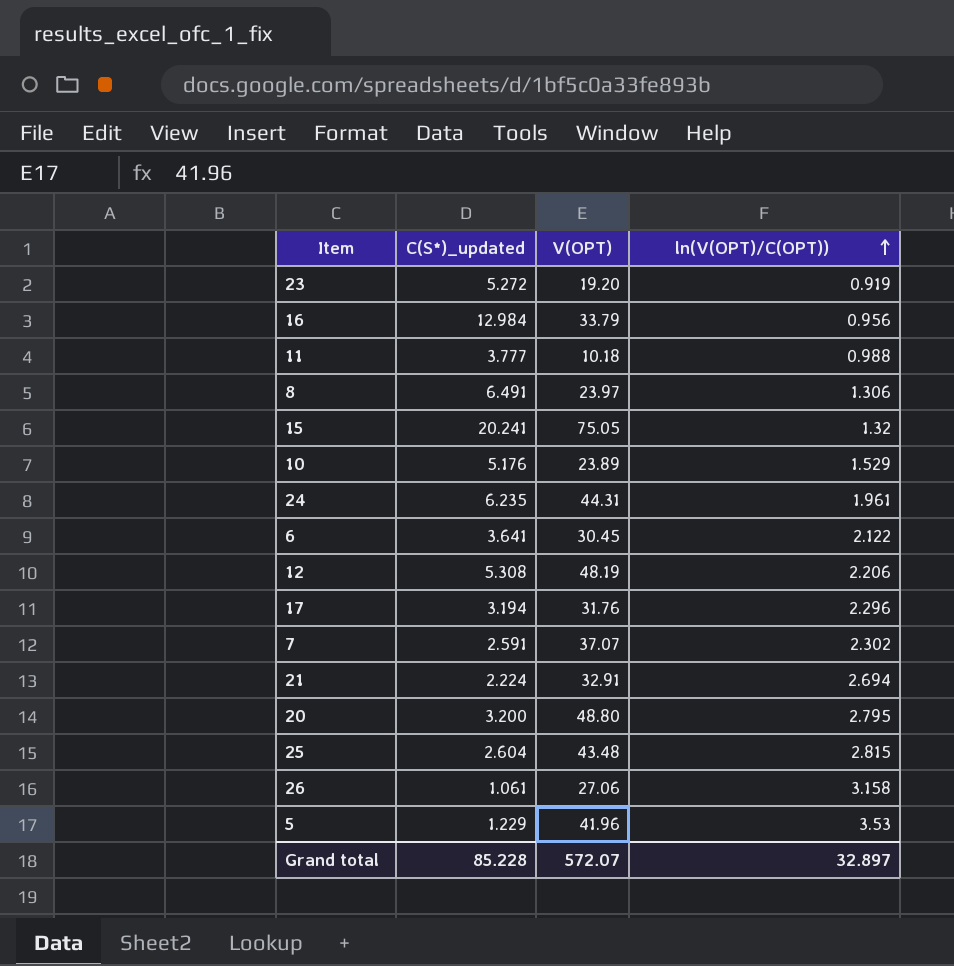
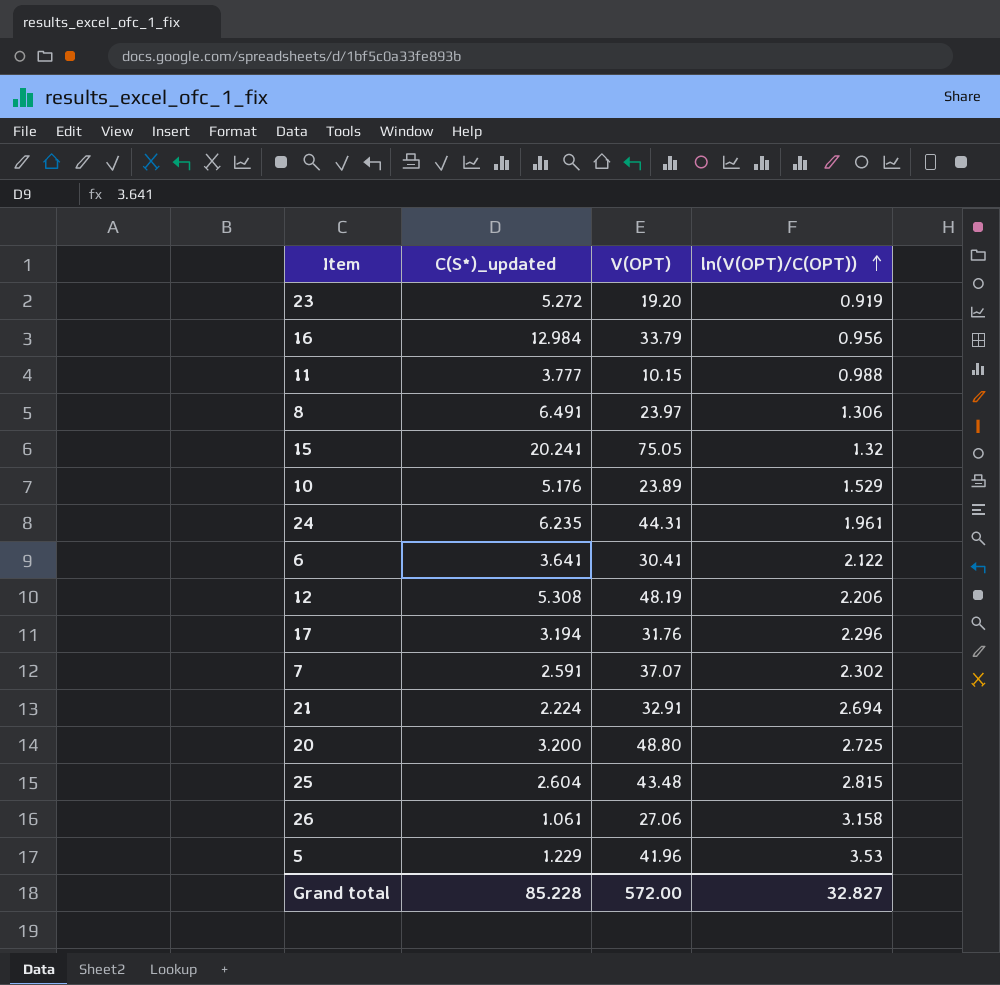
11 | V(OPT): 10.18 -> 10.15
6 | V(OPT): 30.45 -> 30.41
20 | ln(V(OPT)/C(OPT)): 2.795 -> 2.725
Grand total | V(OPT): 572.07 -> 572.00
Grand total | ln(V(OPT)/C(OPT)): 32.897 -> 32.827

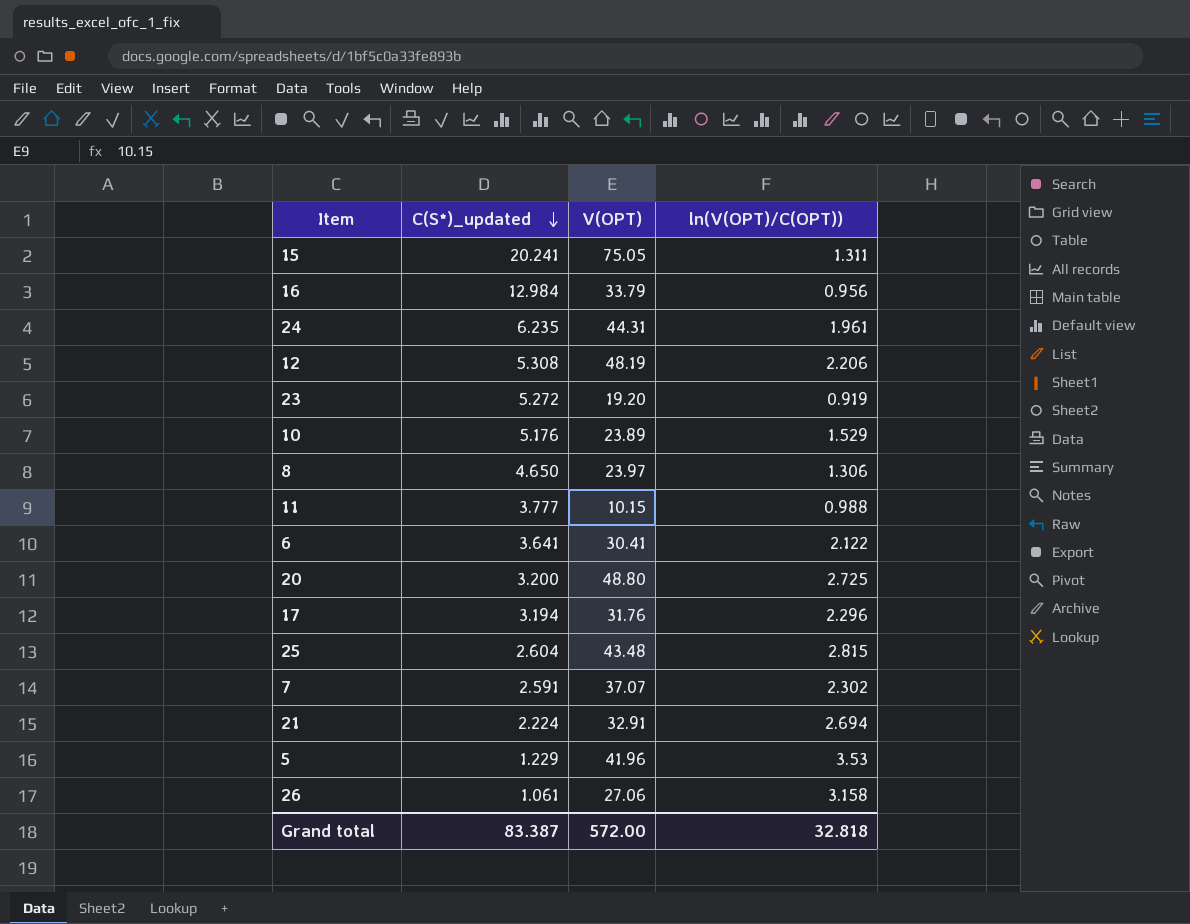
row order: ln(V(OPT)/C(OPT)) ascending -> C(S*)_updated descending
15 | ln(V(OPT)/C(OPT)): 1.32 -> 1.311
8 | C(S*)_updated: 6.491 -> 4.650
Grand total | C(S*)_updated: 85.228 -> 83.387
Grand total | ln(V(OPT)/C(OPT)): 32.827 -> 32.818

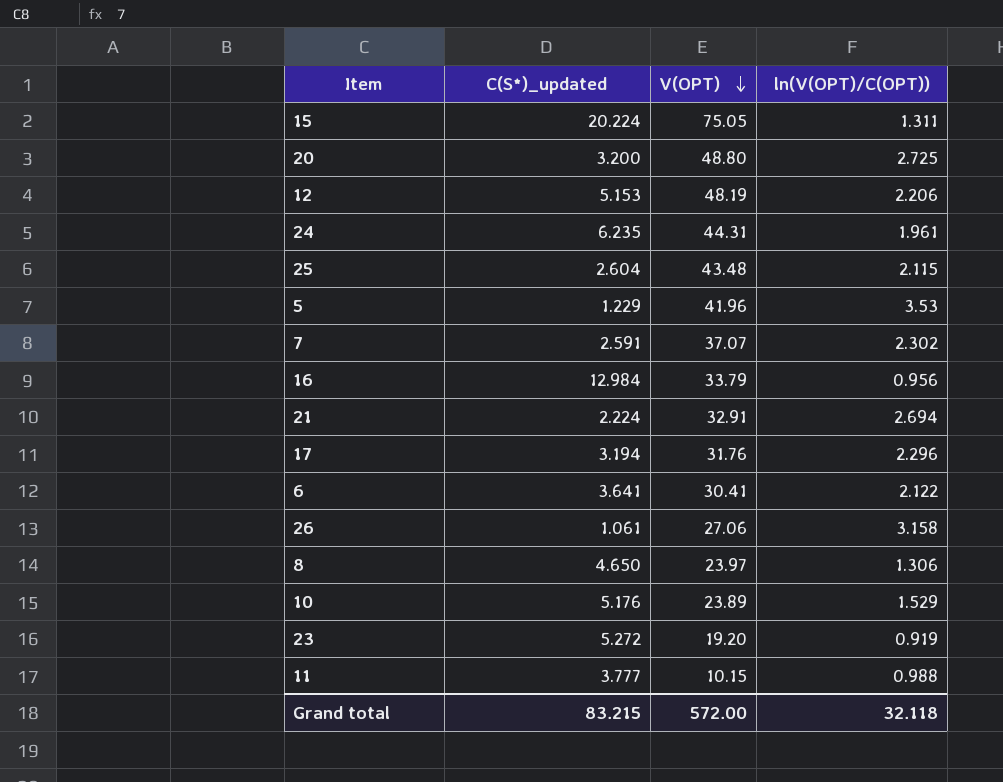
row order: C(S*)_updated descending -> V(OPT) descending
15 | C(S*)_updated: 20.241 -> 20.224
12 | C(S*)_updated: 5.308 -> 5.153
25 | ln(V(OPT)/C(OPT)): 2.815 -> 2.115
Grand total | C(S*)_updated: 83.387 -> 83.215
Grand total | ln(V(OPT)/C(OPT)): 32.818 -> 32.118

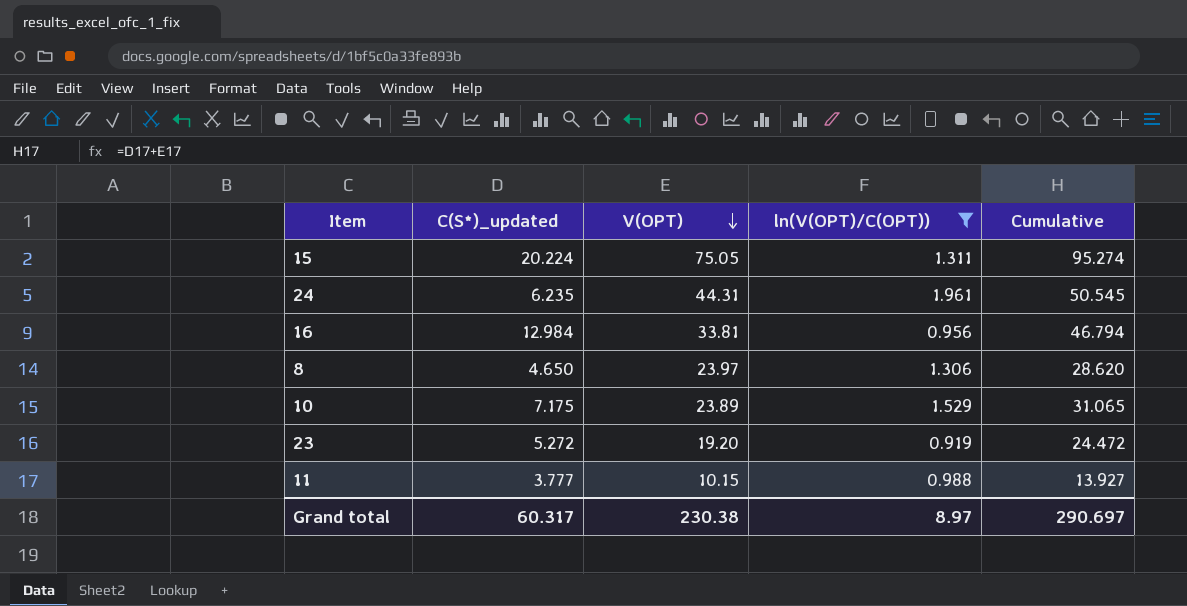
filter: none -> ln(V(OPT)/C(OPT)) <= 1.961
column Cumulative | formula: none -> [C(S*)_updated] + [V(OPT)]
16 | V(OPT): 33.79 -> 33.81
10 | C(S*)_updated: 5.176 -> 7.175
Grand total | C(S*)_updated: 83.215 -> 60.317
Grand total | V(OPT): 572.00 -> 230.38
Grand total | ln(V(OPT)/C(OPT)): 32.118 -> 8.97

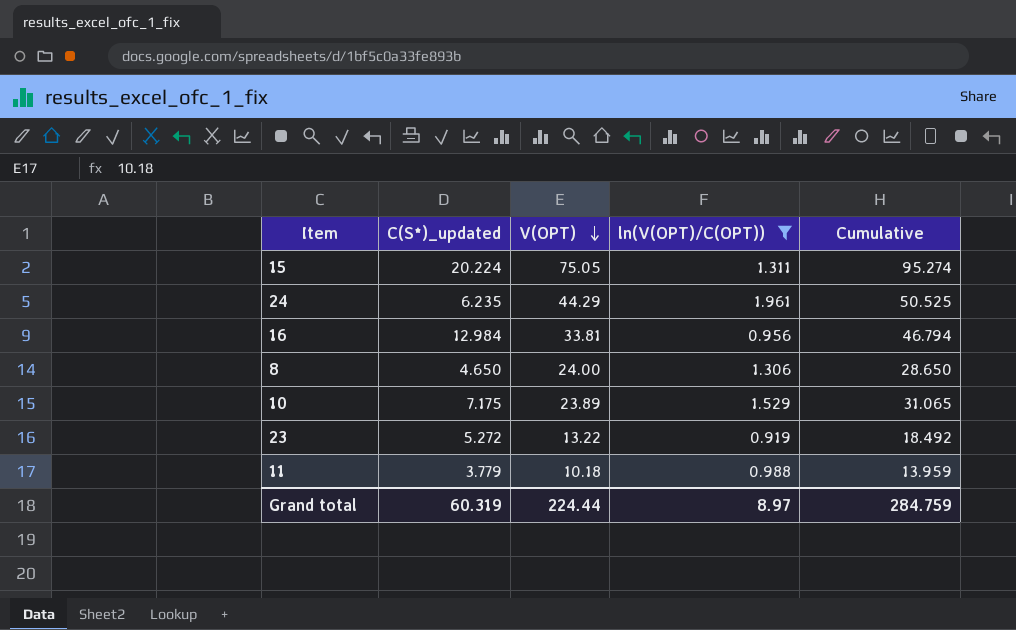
24 | V(OPT): 44.31 -> 44.29
24 | Cumulative: 50.545 -> 50.525
8 | V(OPT): 23.97 -> 24.00
8 | Cumulative: 28.620 -> 28.650
23 | V(OPT): 19.20 -> 13.22
23 | Cumulative: 24.472 -> 18.492
11 | C(S*)_updated: 3.777 -> 3.779
11 | V(OPT): 10.15 -> 10.18
11 | Cumulative: 13.927 -> 13.959
Grand total | C(S*)_updated: 60.317 -> 60.319
Grand total | V(OPT): 230.38 -> 224.44
Grand total | Cumulative: 290.697 -> 284.759

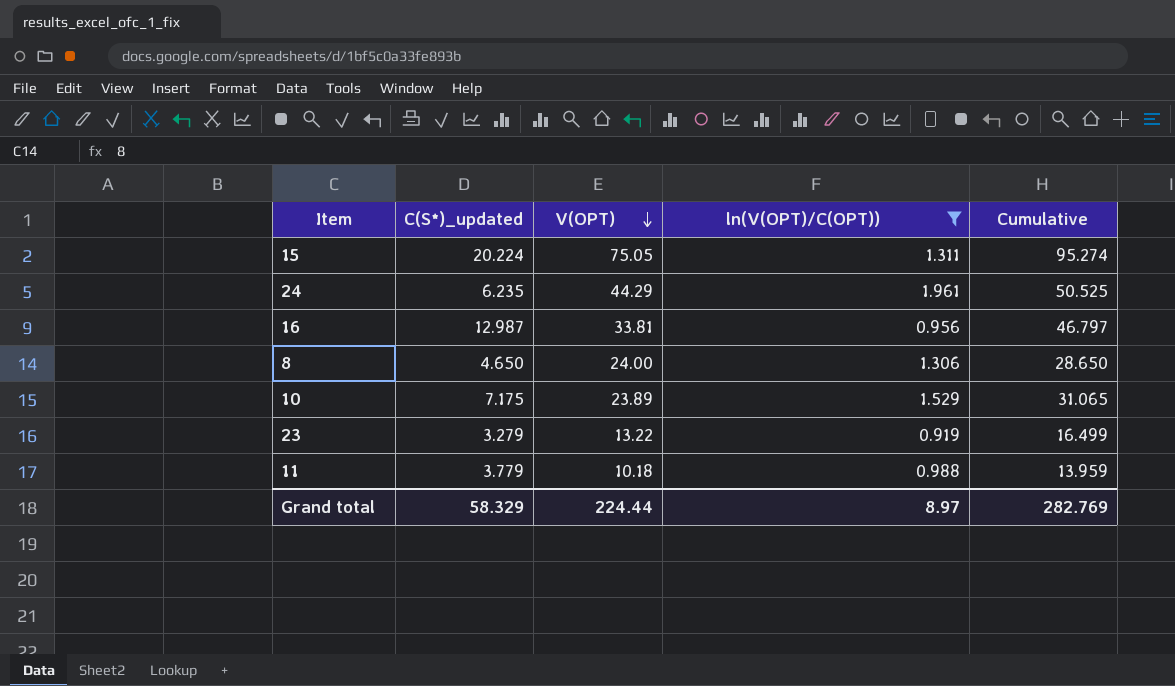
16 | C(S*)_updated: 12.984 -> 12.987
16 | Cumulative: 46.794 -> 46.797
23 | C(S*)_updated: 5.272 -> 3.279
23 | Cumulative: 18.492 -> 16.499
Grand total | C(S*)_updated: 60.319 -> 58.329
Grand total | Cumulative: 284.759 -> 282.769

